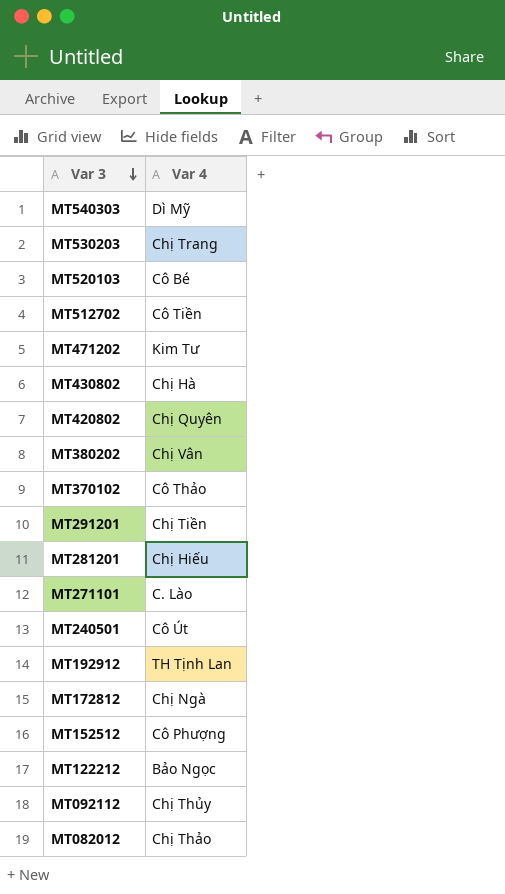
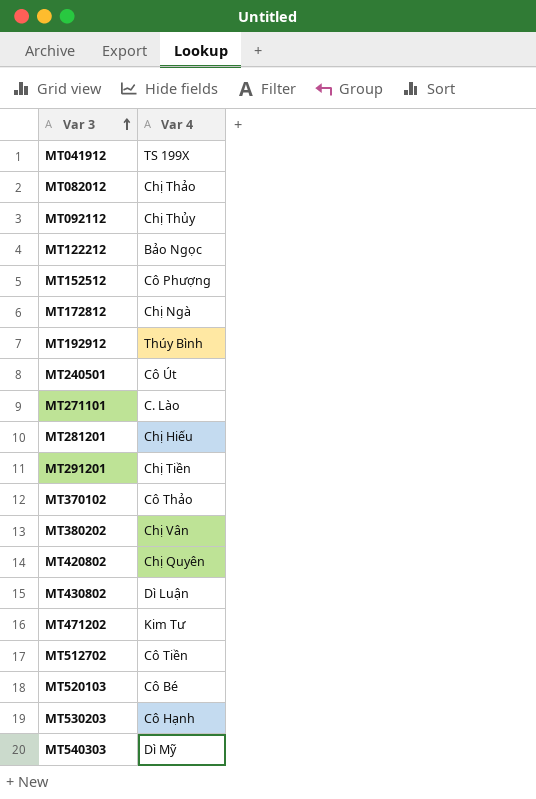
row order: Var 3 descending -> Var 3 ascending
row MT041912: none -> TS 199X
MT192912 | Var 4: TH Tịnh Lan -> Thúy Bình
MT430802 | Var 4: Chị Hà -> Dì Luận
MT530203 | Var 4: Chị Trang -> Cô Hạnh

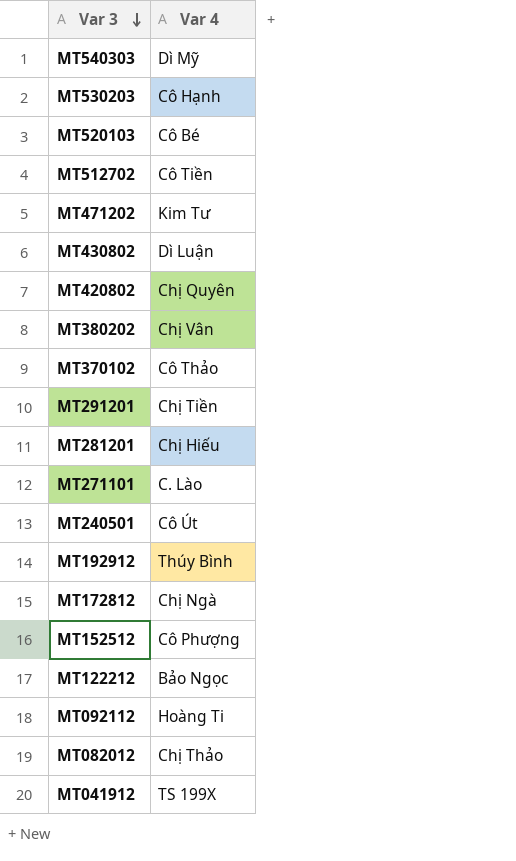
row order: Var 3 ascending -> Var 3 descending
MT092112 | Var 4: Chị Thủy -> Hoàng Ti

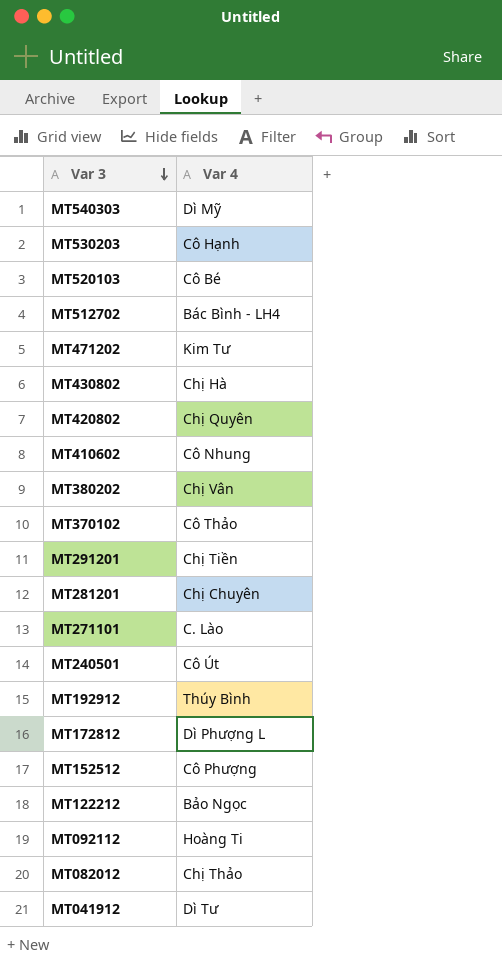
MT512702 | Var 4: Cô Tiền -> Bác Bình - LH4
MT430802 | Var 4: Dì Luận -> Chị Hà
row MT410602: none -> Cô Nhung
MT281201 | Var 4: Chị Hiếu -> Chị Chuyên
MT172812 | Var 4: Chị Ngà -> Dì Phượng L
MT041912 | Var 4: TS 199X -> Dì Tư

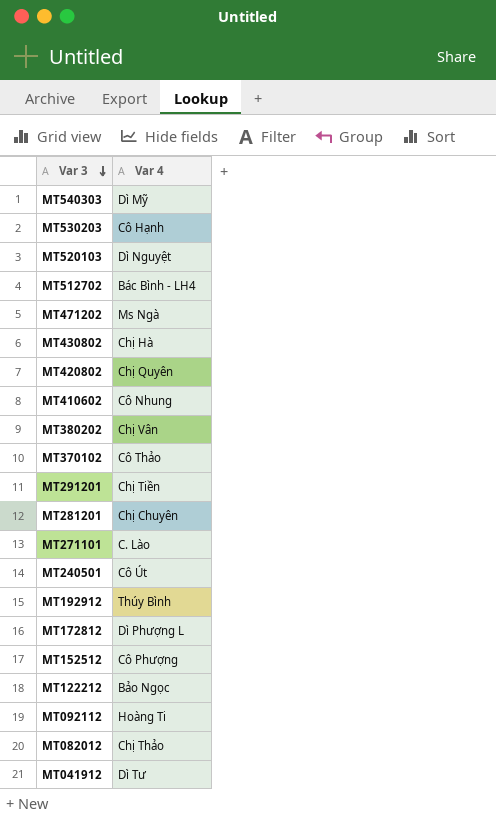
MT520103 | Var 4: Cô Bé -> Dì Nguyệt
MT471202 | Var 4: Kim Tư -> Ms Ngà

